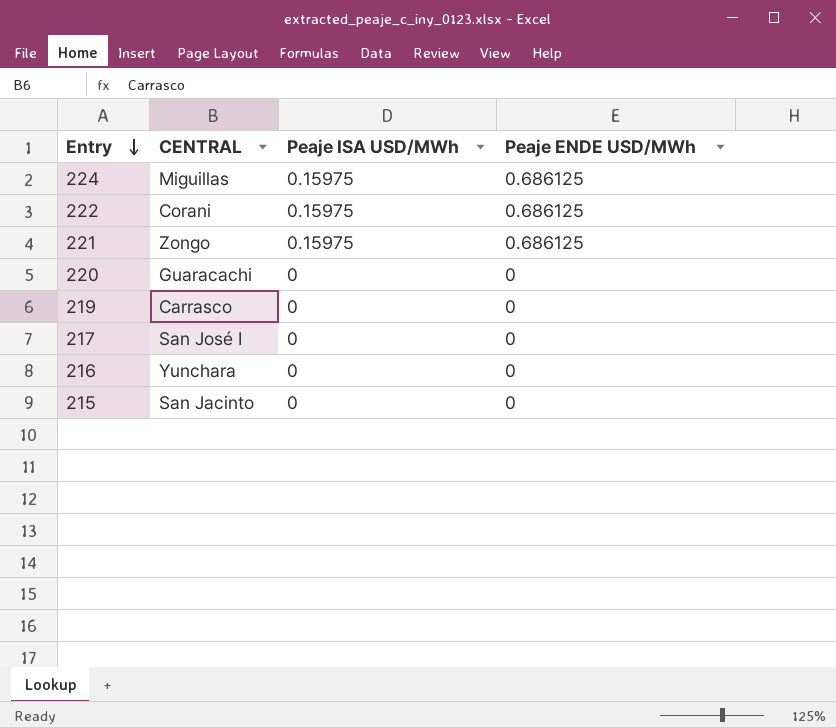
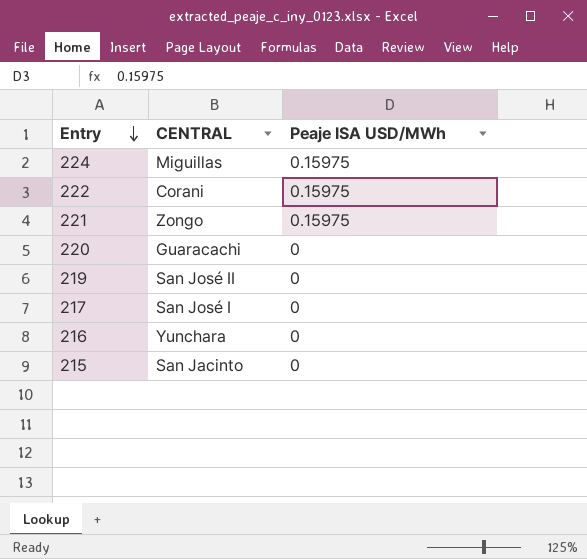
column Peaje ENDE USD/MWh | position: 4 -> none
219 | CENTRAL: Carrasco -> San José II

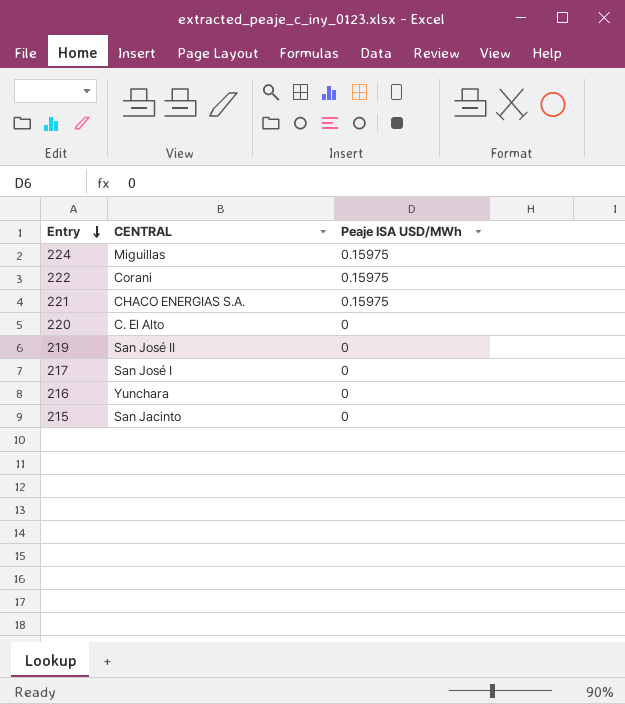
221 | CENTRAL: Zongo -> CHACO ENERGIAS S.A.
220 | CENTRAL: Guaracachi -> C. El Alto

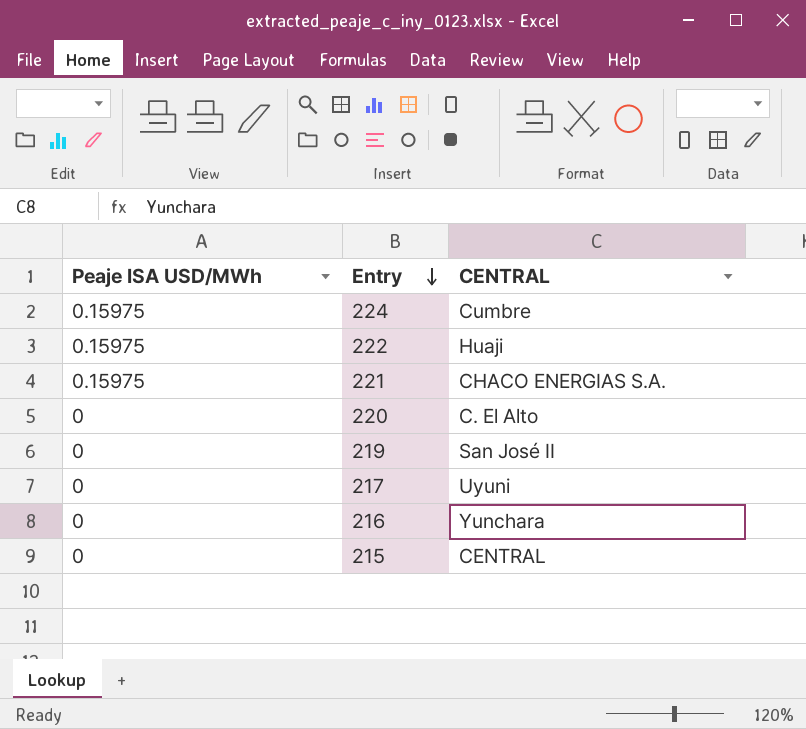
column Peaje ISA USD/MWh | position: 3 -> 1
224 | CENTRAL: Miguillas -> Cumbre
222 | CENTRAL: Corani -> Huaji
217 | CENTRAL: San José I -> Uyuni
215 | CENTRAL: San Jacinto -> CENTRAL

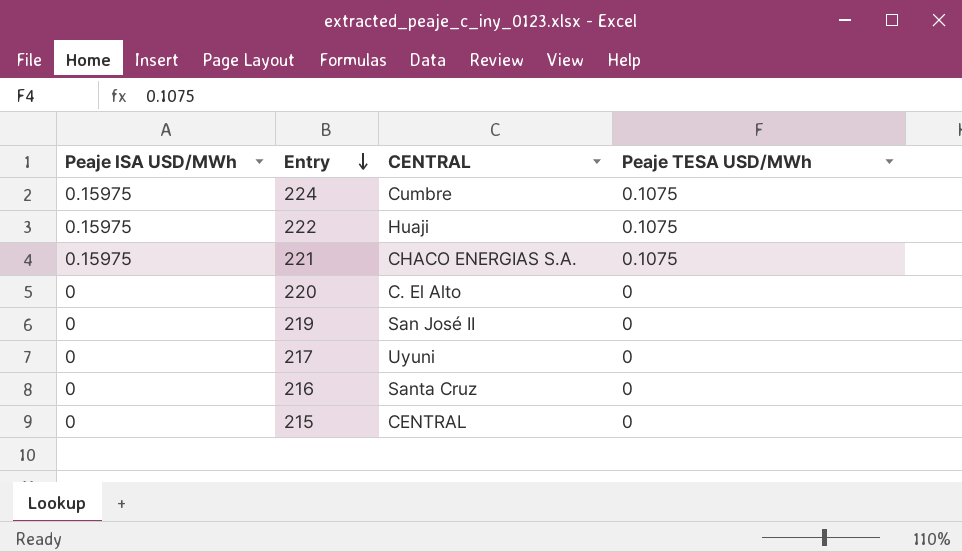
column Peaje TESA USD/MWh | position: none -> 4
216 | CENTRAL: Yunchara -> Santa Cruz

